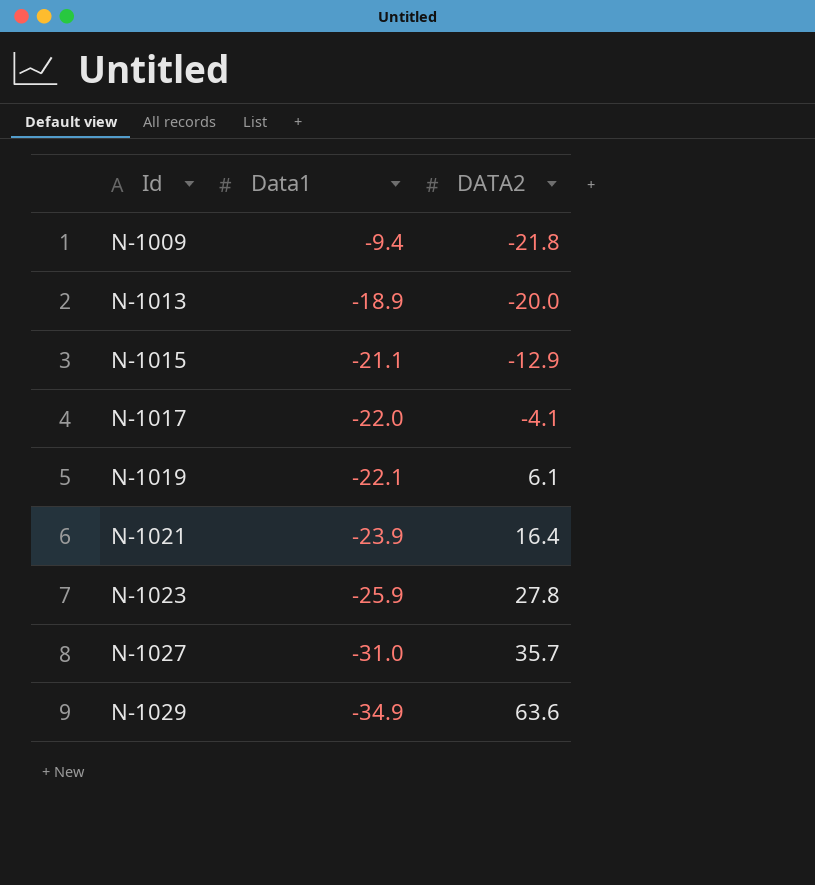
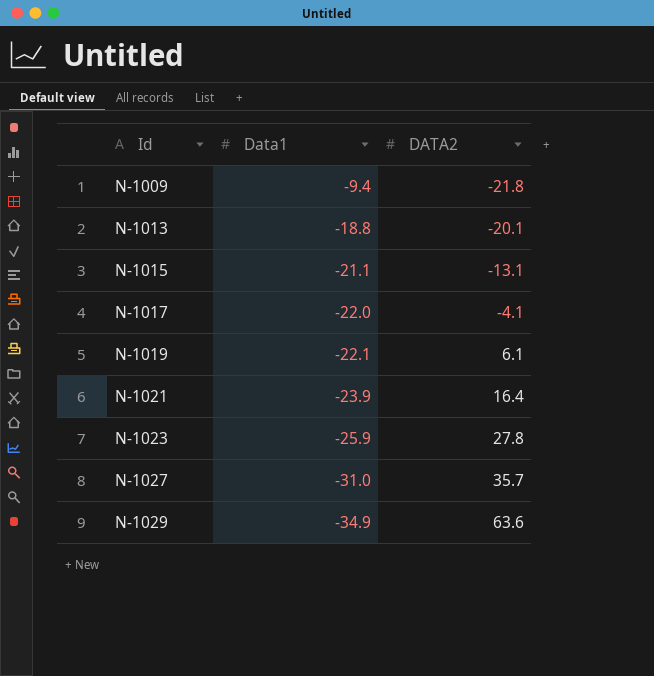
N-1013 | Data1: -18.9 -> -18.8
N-1013 | DATA2: -20.0 -> -20.1
N-1015 | DATA2: -12.9 -> -13.1

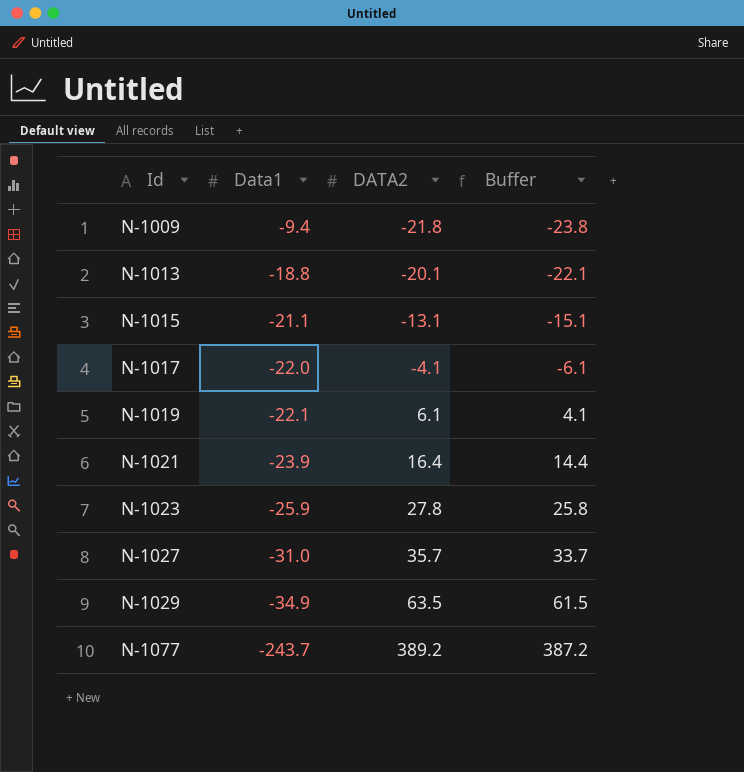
column Buffer | formula: none -> [DATA2] - 2
N-1029 | DATA2: 63.6 -> 63.5
row N-1077: none -> -243.7 | 389.2 | 387.2

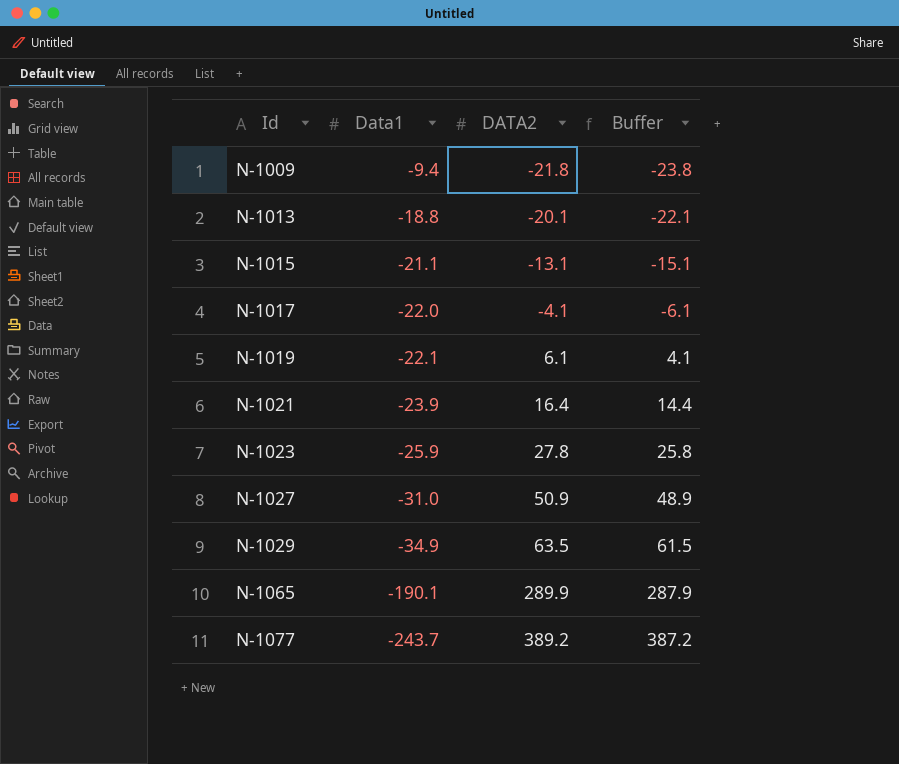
N-1027 | DATA2: 35.7 -> 50.9
N-1027 | Buffer: 33.7 -> 48.9
row N-1065: none -> -190.1 | 289.9 | 287.9

